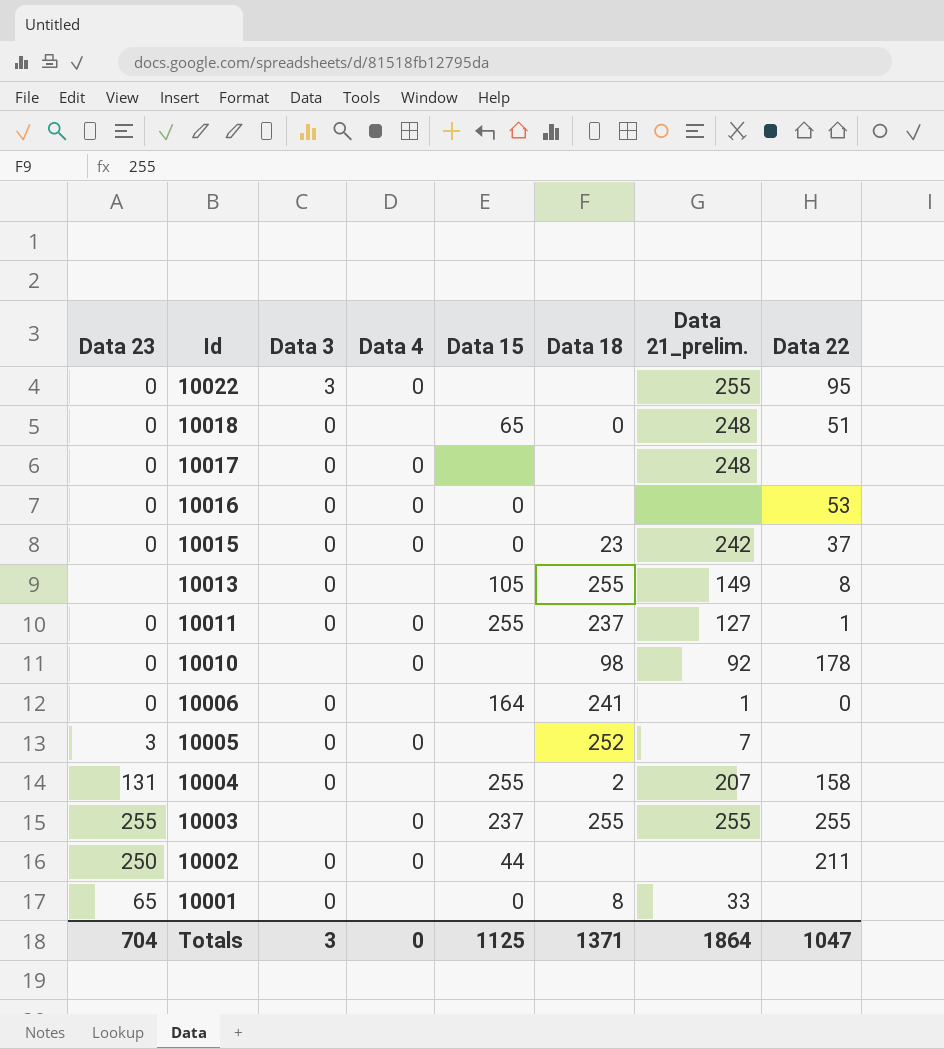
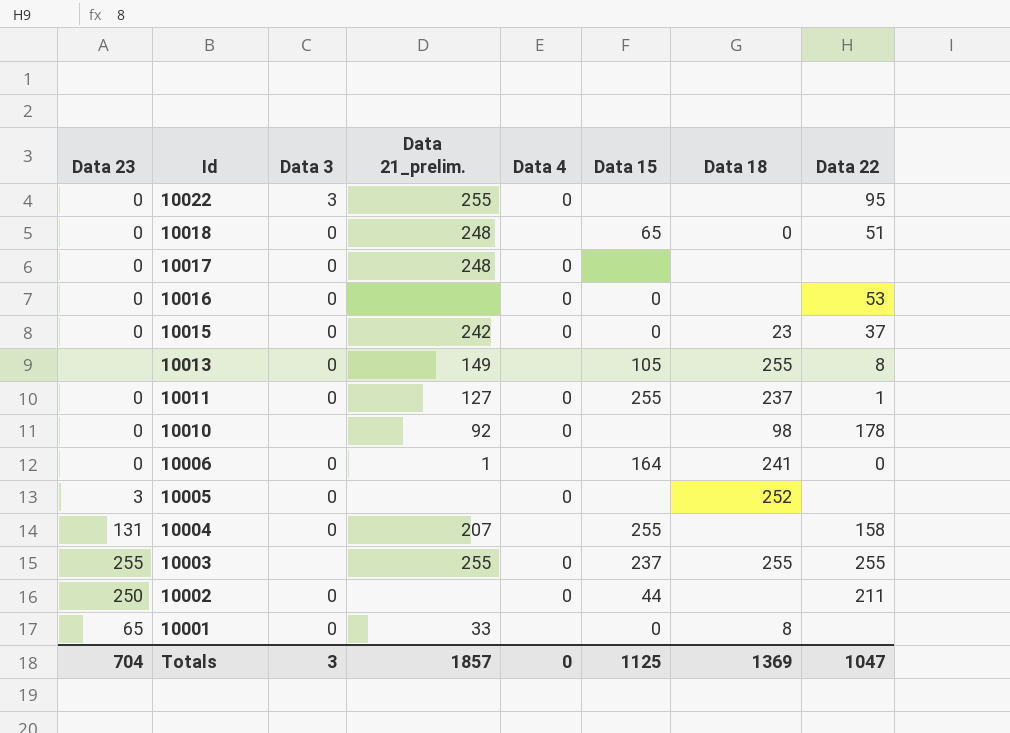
column Data 21_prelim. | position: 7 -> 4
10005 | Data 21_prelim.: 7 -> none
10004 | Data 18: 2 -> none
Totals | Data 21_prelim.: 1864 -> 1857
Totals | Data 18: 1371 -> 1369

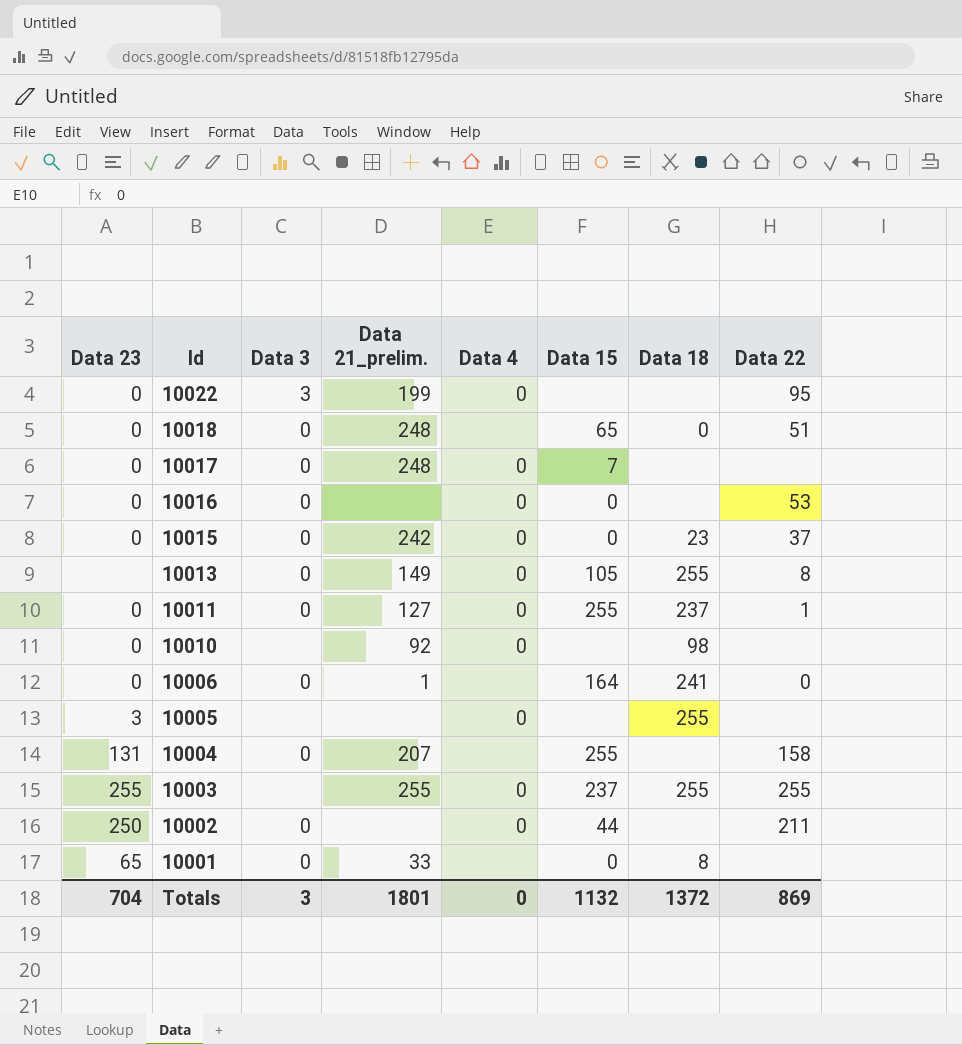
10022 | Data 21_prelim.: 255 -> 199
10017 | Data 15: none -> 7
10013 | Data 4: none -> 0
10010 | Data 22: 178 -> none
10005 | Data 3: 0 -> none
10005 | Data 18: 252 -> 255
Totals | Data 21_prelim.: 1857 -> 1801
Totals | Data 15: 1125 -> 1132
Totals | Data 18: 1369 -> 1372
Totals | Data 22: 1047 -> 869

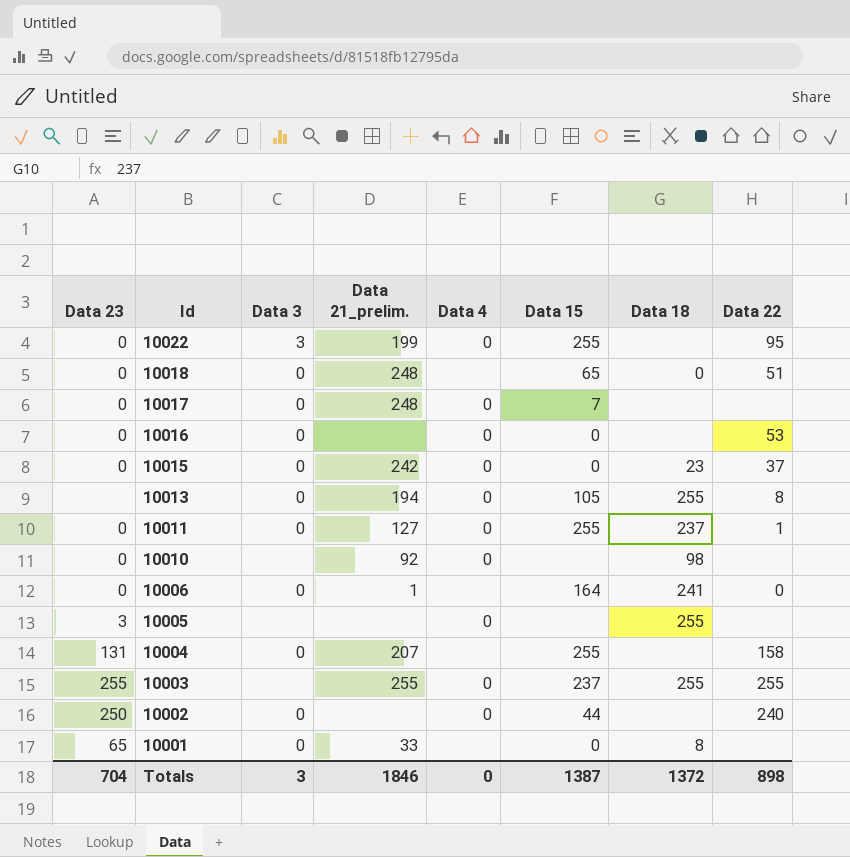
10022 | Data 15: none -> 255
10013 | Data 21_prelim.: 149 -> 194
10002 | Data 22: 211 -> 240
Totals | Data 21_prelim.: 1801 -> 1846
Totals | Data 15: 1132 -> 1387
Totals | Data 22: 869 -> 898

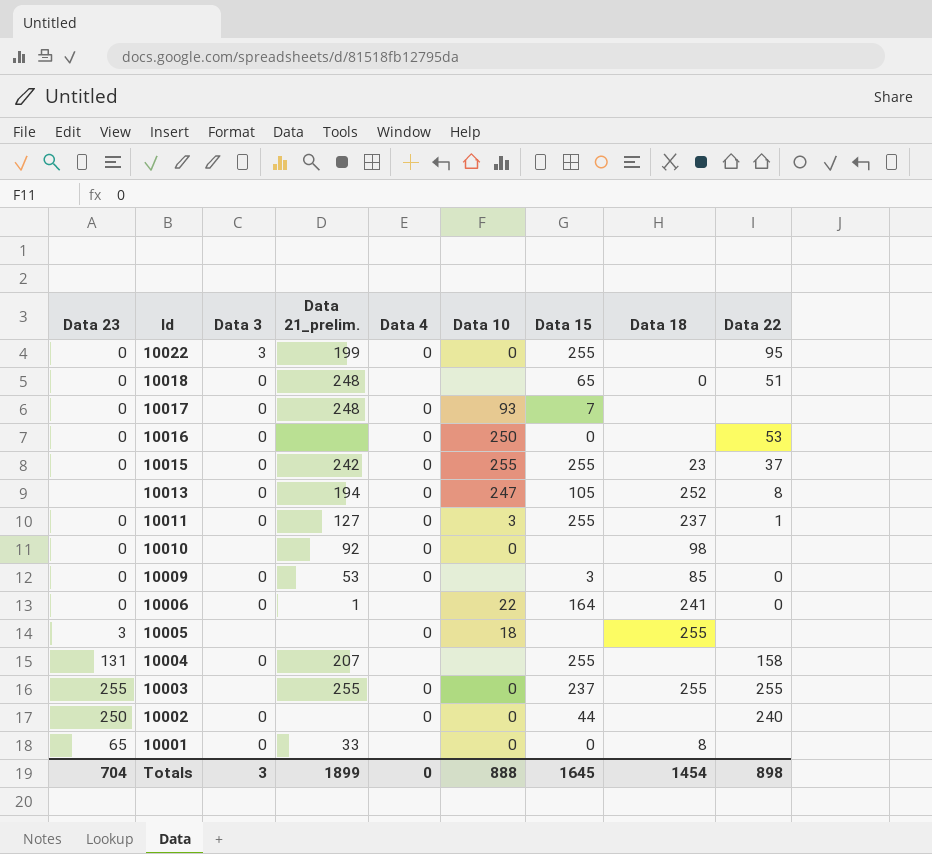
column Data 10 | position: none -> 6
10015 | Data 15: 0 -> 255
10013 | Data 18: 255 -> 252
row 10009: none -> 0 | 0 | 53 | 0 | none | 3 | 85 | 0
Totals | Data 21_prelim.: 1846 -> 1899
Totals | Data 15: 1387 -> 1645
Totals | Data 18: 1372 -> 1454

